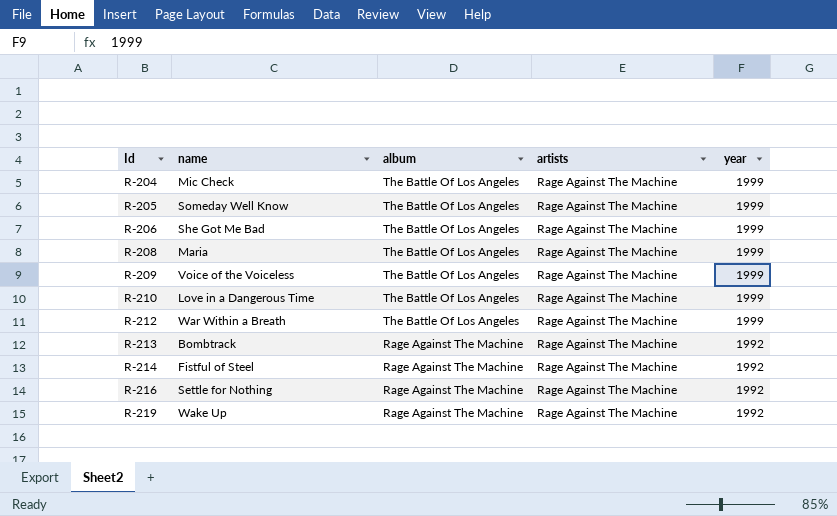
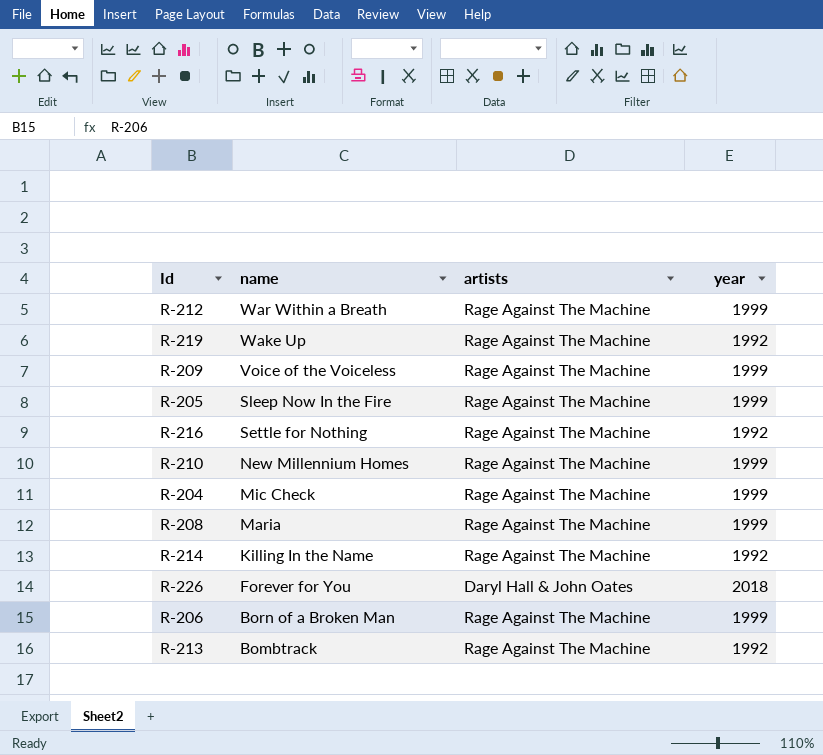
row order: Id ascending -> name descending
column album | position: 3 -> none
R-205 | name: Someday Well Know -> Sleep Now In the Fire
R-210 | name: Love in a Dangerous Time -> New Millennium Homes
R-214 | name: Fistful of Steel -> Killing In the Name
row R-226: none -> Forever for You | Daryl Hall & John Oates | 2018
R-206 | name: She Got Me Bad -> Born of a Broken Man

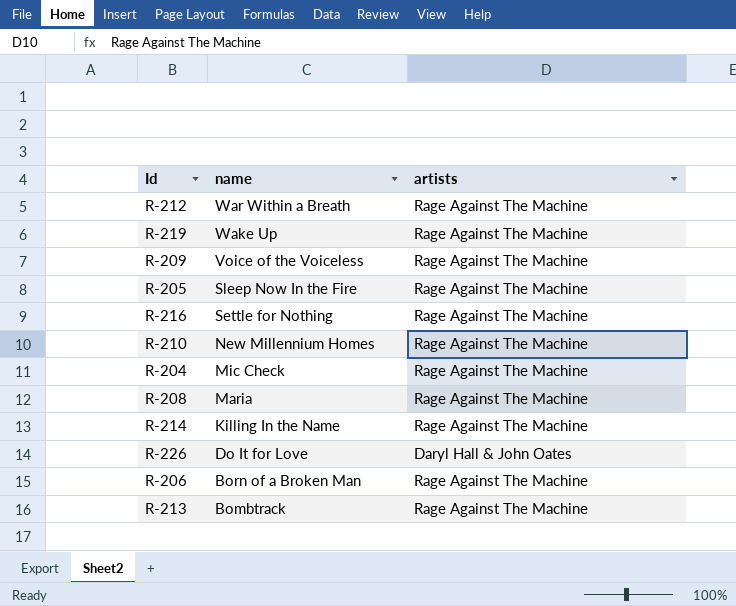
column year | position: 4 -> none
R-226 | name: Forever for You -> Do It for Love

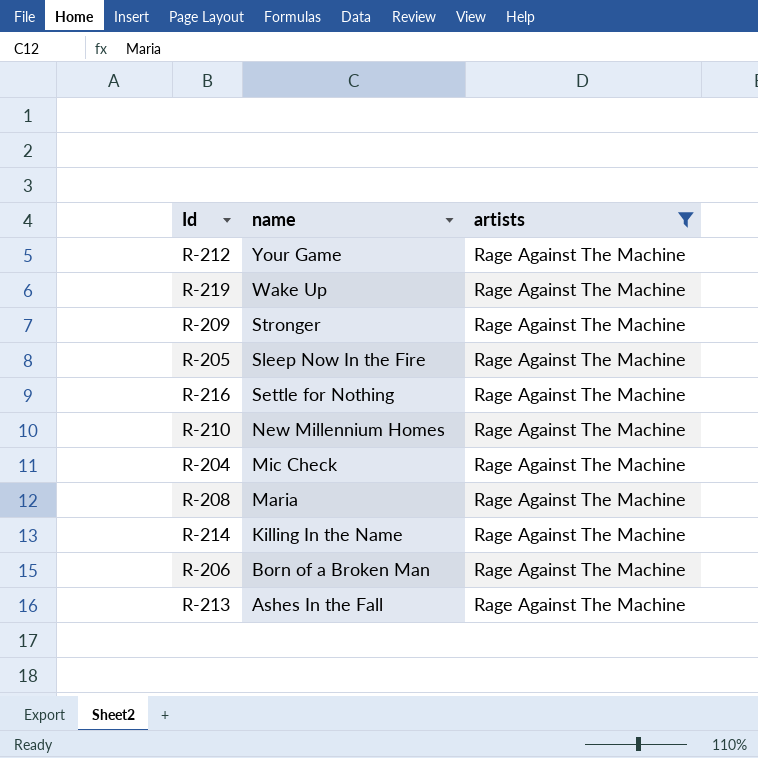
filter: none -> artists = Rage Against The Machine
R-212 | name: War Within a Breath -> Your Game
R-209 | name: Voice of the Voiceless -> Stronger
R-213 | name: Bombtrack -> Ashes In the Fall

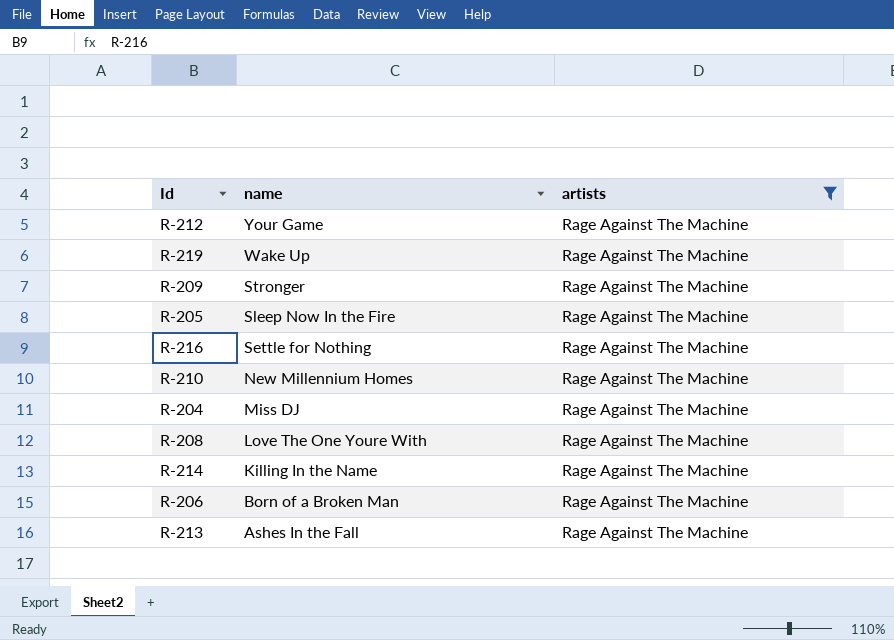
R-204 | name: Mic Check -> Miss DJ
R-208 | name: Maria -> Love The One Youre With

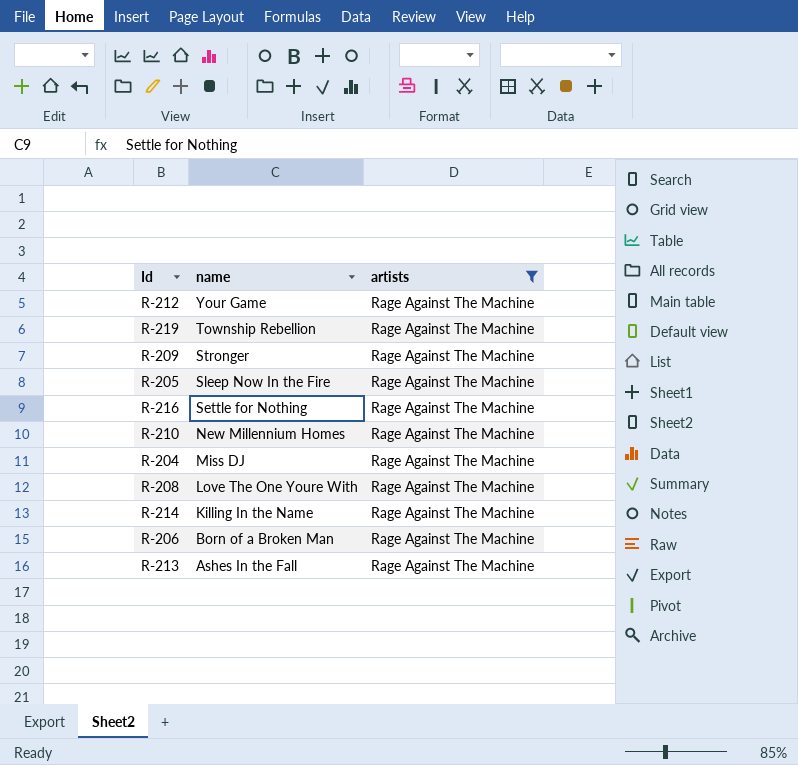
R-219 | name: Wake Up -> Township Rebellion

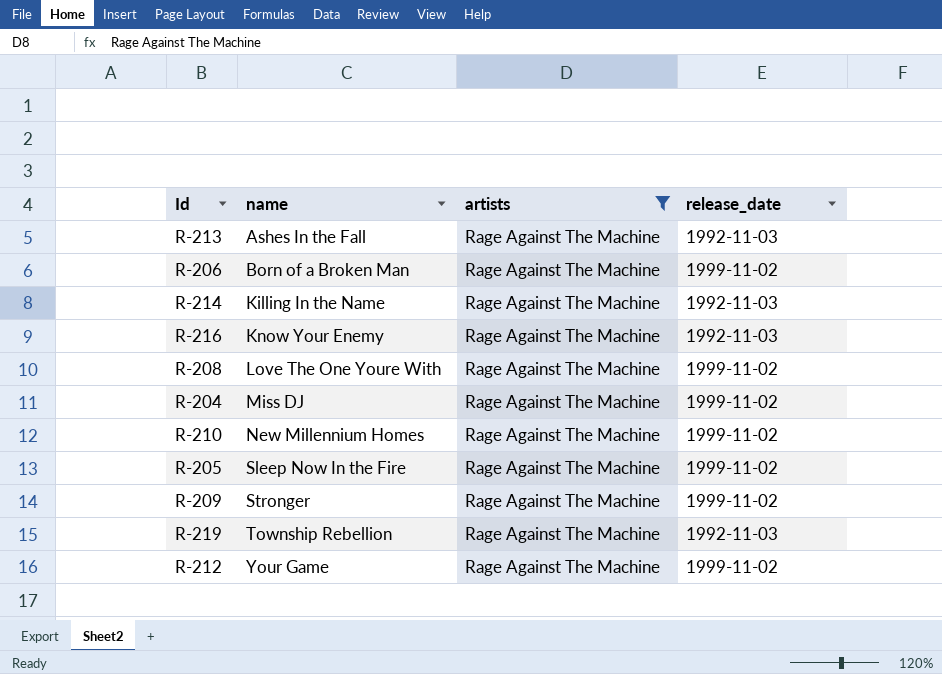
row order: name descending -> name ascending
column release_date | position: none -> 4
R-216 | name: Settle for Nothing -> Know Your Enemy

